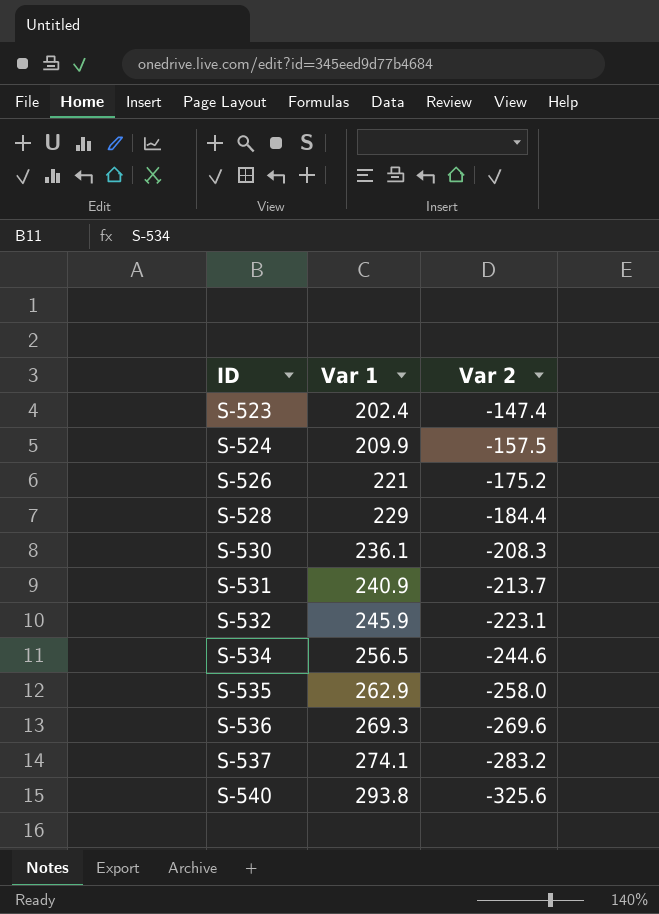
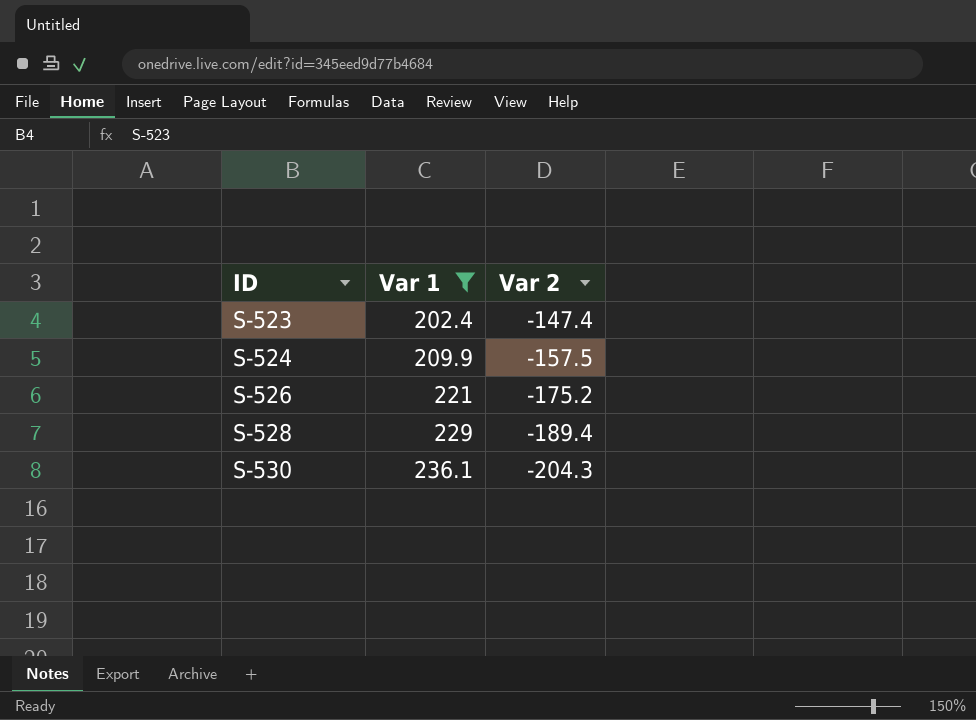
filter: none -> Var 1 <= 236.1
S-528 | Var 2: -184.4 -> -189.4
S-530 | Var 2: -208.3 -> -204.3

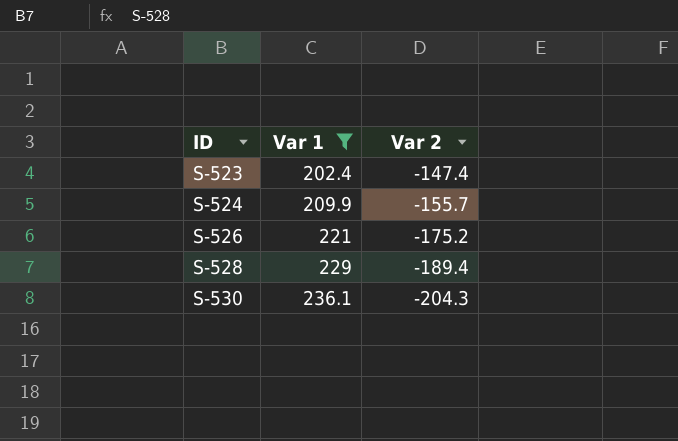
S-524 | Var 2: -157.5 -> -155.7

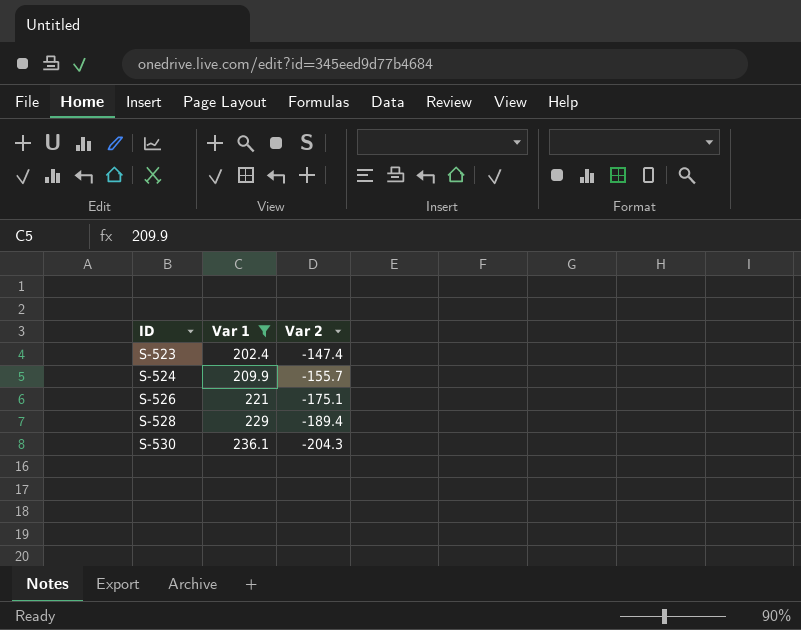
S-526 | Var 2: -175.2 -> -175.1

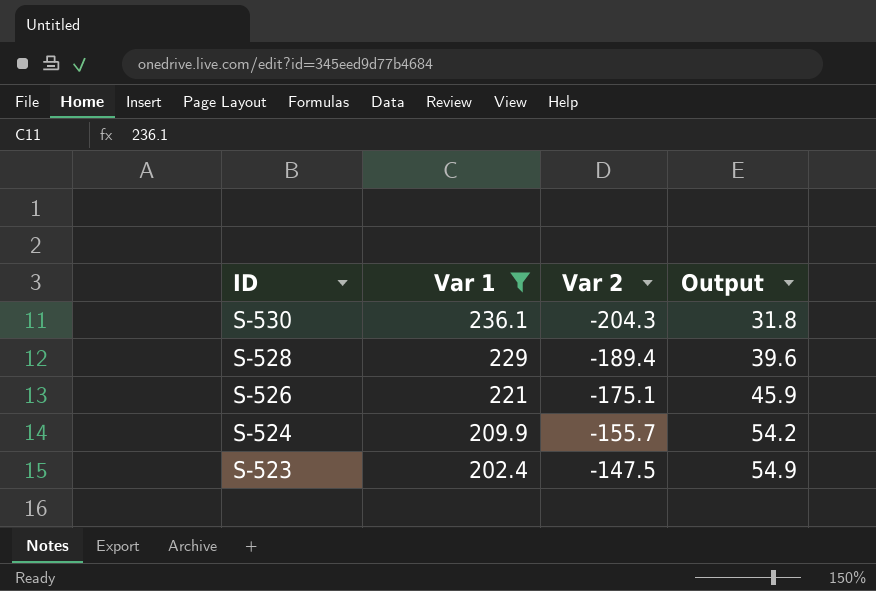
row order: ID ascending -> ID descending
column Output | formula: none -> [Var 1] + [Var 2]
S-523 | Var 2: -147.4 -> -147.5

